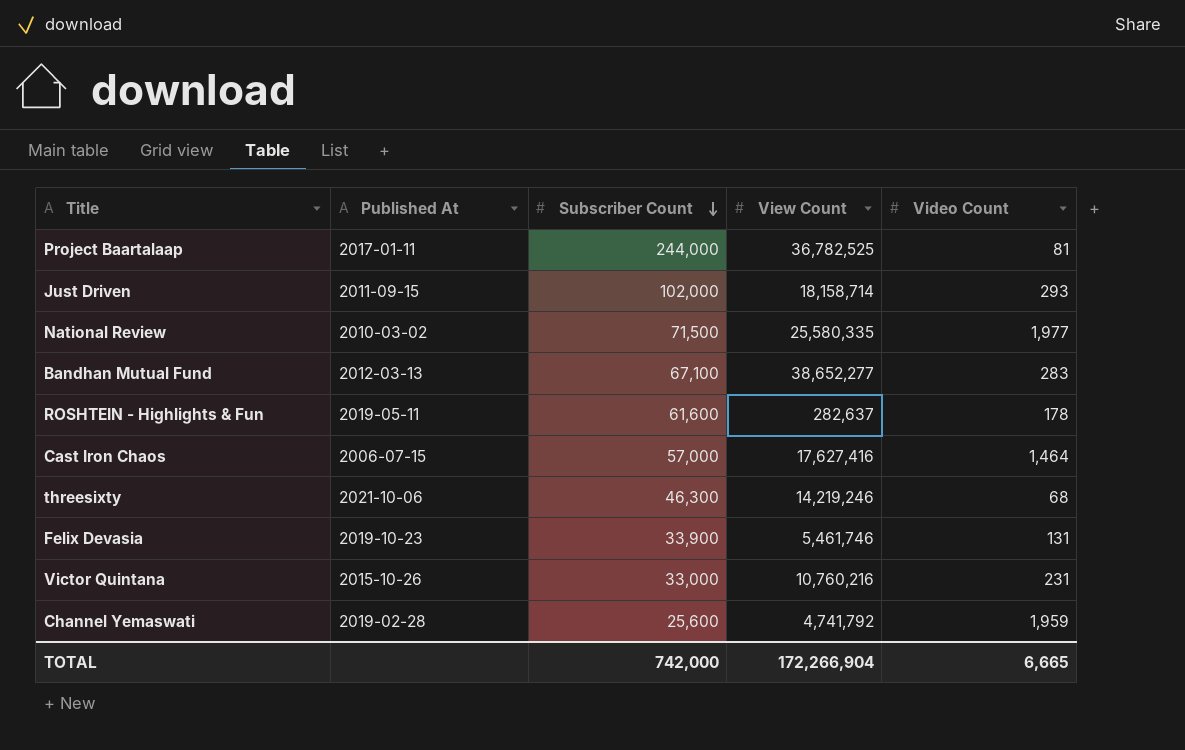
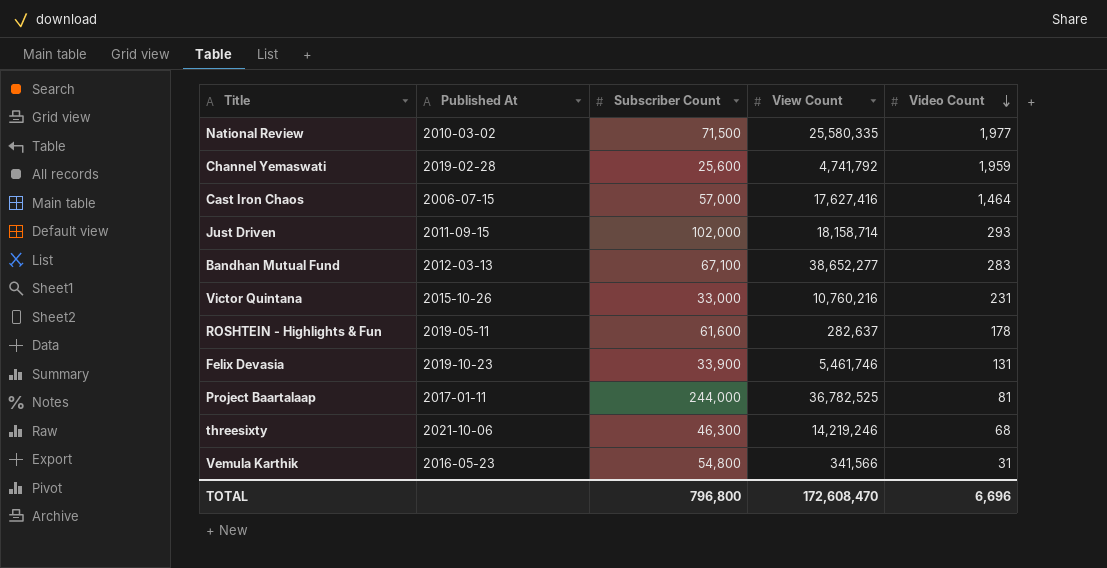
row order: Subscriber Count descending -> Video Count descending
row Vemula Karthik: none -> 2016-05-23 | 54,800 | 341,566 | 31
TOTAL | Subscriber Count: 742,000 -> 796,800
TOTAL | View Count: 172,266,904 -> 172,608,470
TOTAL | Video Count: 6,665 -> 6,696

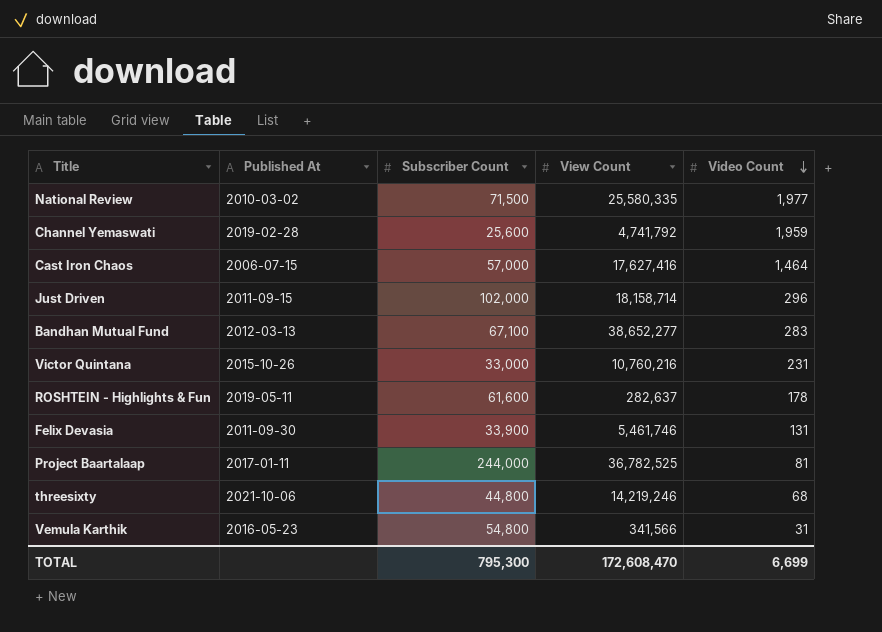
Just Driven | Video Count: 293 -> 296
Felix Devasia | Published At: 2019-10-23 -> 2011-09-30
threesixty | Subscriber Count: 46,300 -> 44,800
TOTAL | Subscriber Count: 796,800 -> 795,300
TOTAL | Video Count: 6,696 -> 6,699

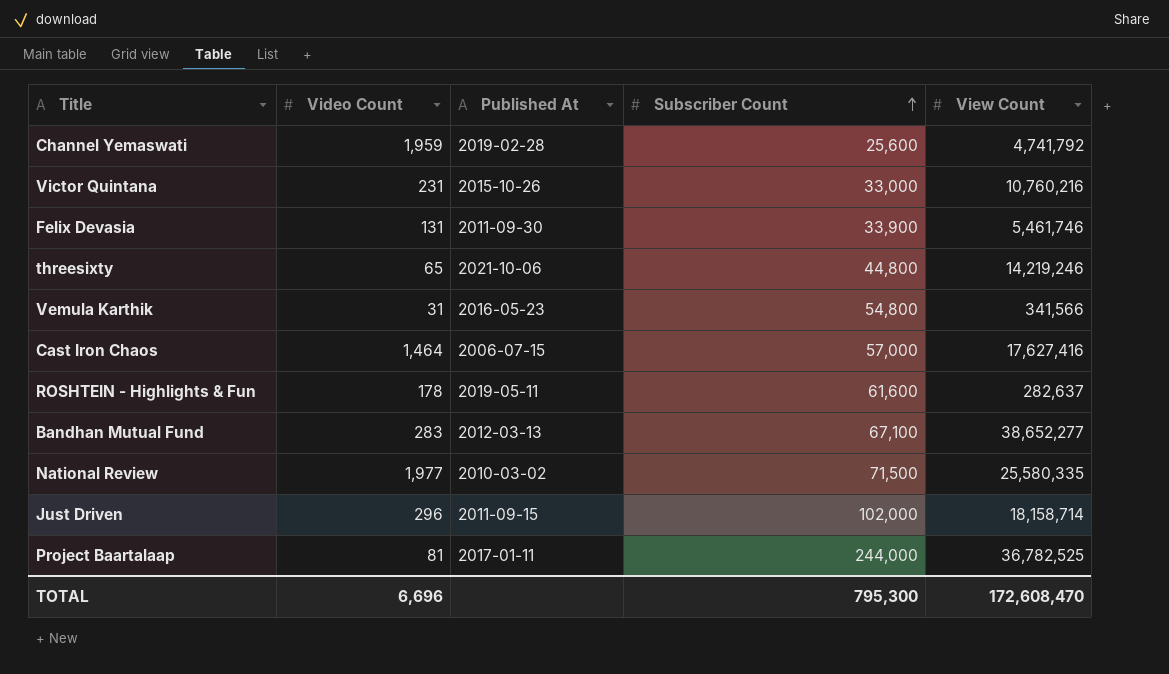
row order: Video Count descending -> Subscriber Count ascending
column Video Count | position: 5 -> 2
threesixty | Video Count: 68 -> 65
TOTAL | Video Count: 6,699 -> 6,696

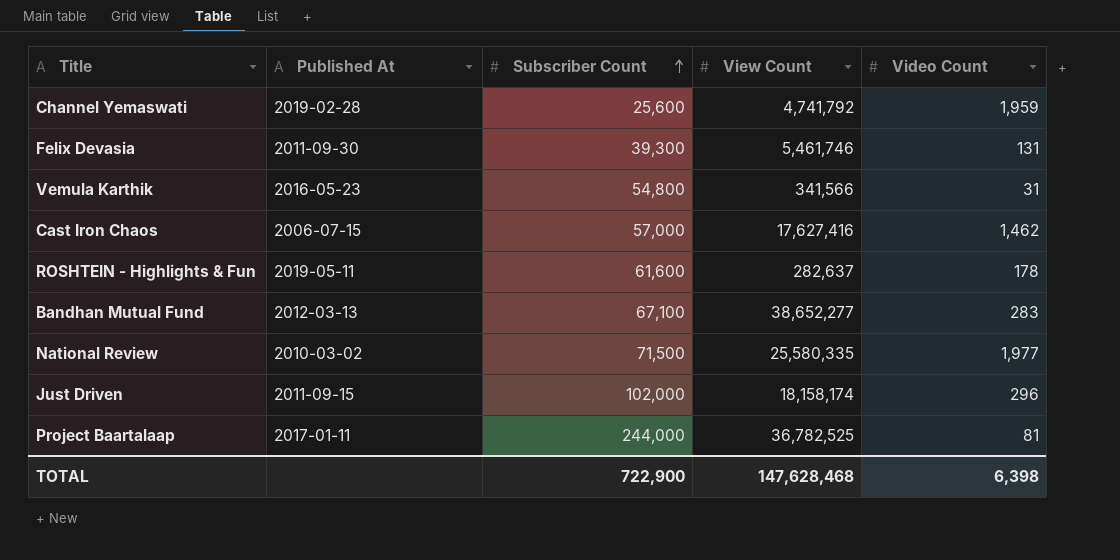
column Video Count | position: 2 -> 5
row Victor Quintana: 231 | 2015-10-26 | 33,000 | 10,760,216 -> none
row threesixty: 65 | 2021-10-06 | 44,800 | 14,219,246 -> none
Felix Devasia | Subscriber Count: 33,900 -> 39,300
Cast Iron Chaos | Video Count: 1,464 -> 1,462
Just Driven | View Count: 18,158,714 -> 18,158,174
TOTAL | Subscriber Count: 795,300 -> 722,900
TOTAL | View Count: 172,608,470 -> 147,628,468
TOTAL | Video Count: 6,696 -> 6,398

